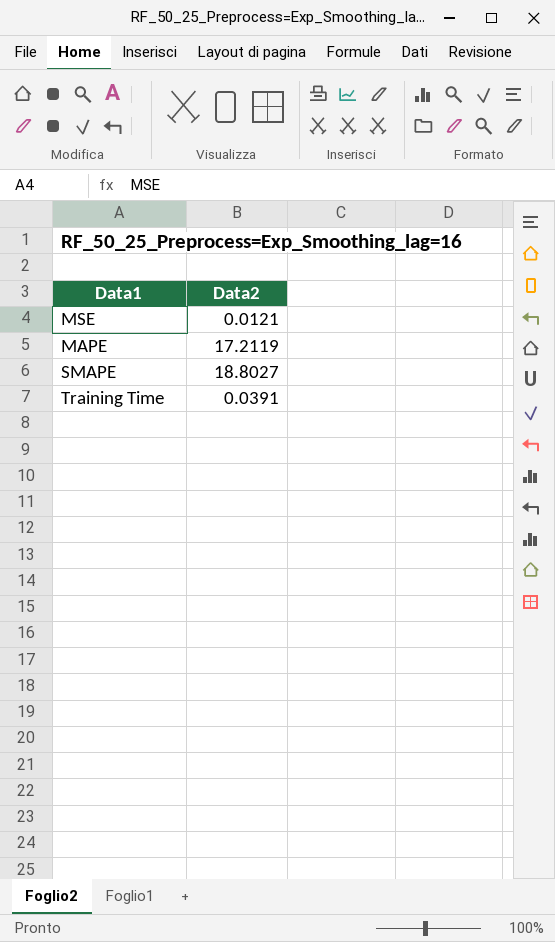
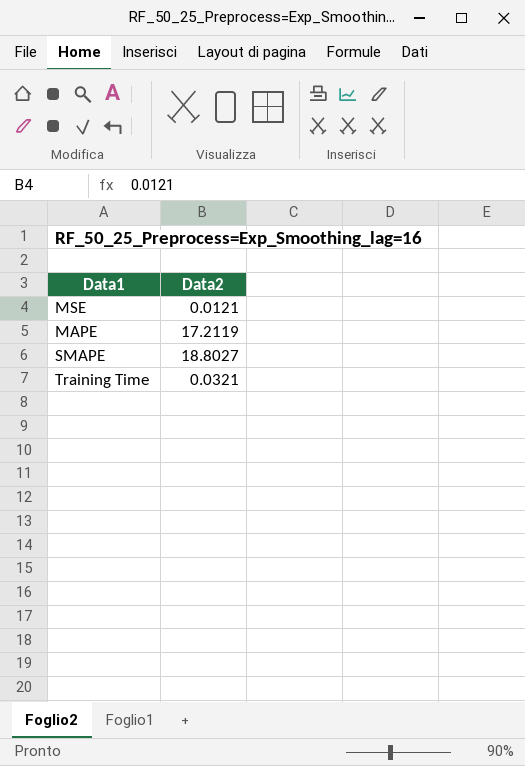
Training Time | Data2: 0.0391 -> 0.0321

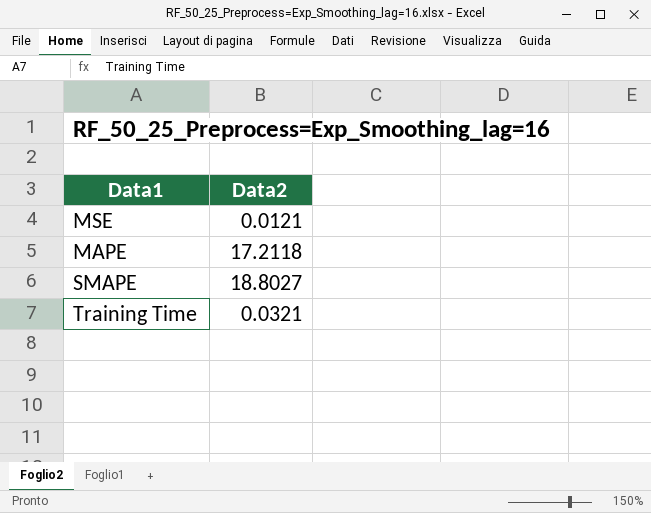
MAPE | Data2: 17.2119 -> 17.2118

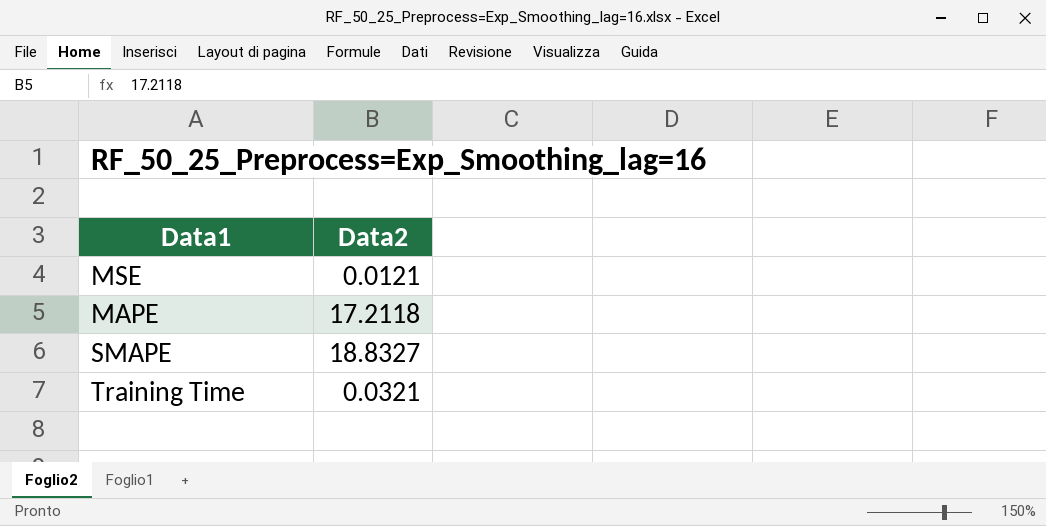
SMAPE | Data2: 18.8027 -> 18.8327

